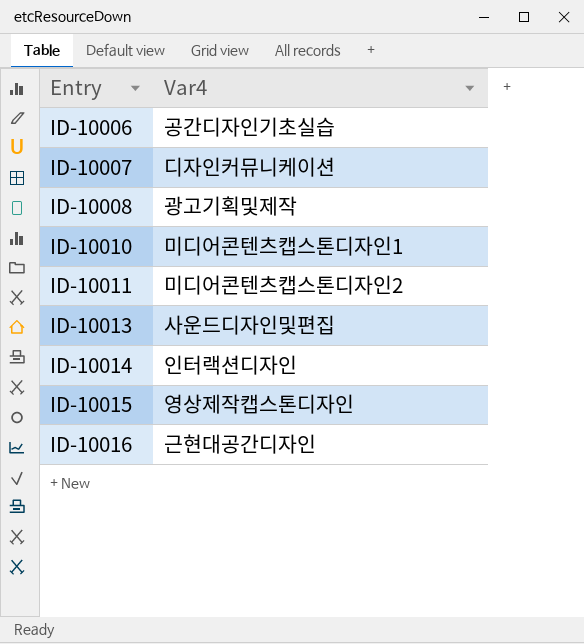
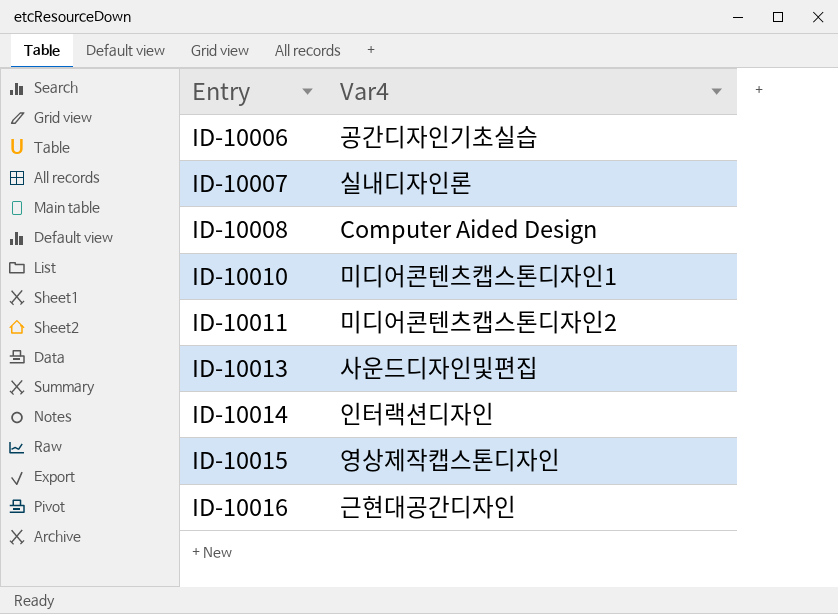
ID-10007 | Var4: 디자인커뮤니케이션 -> 실내디자인론
ID-10008 | Var4: 광고기획및제작 -> Computer Aided Design

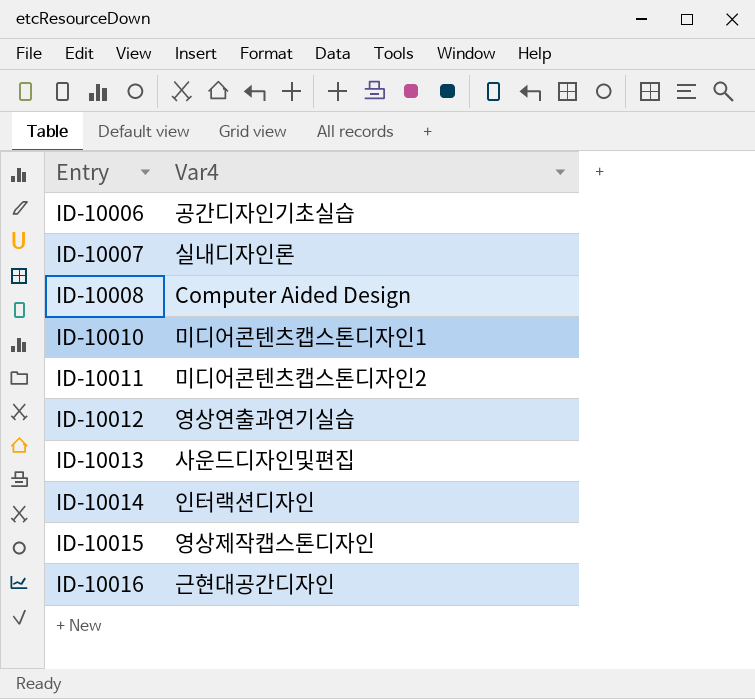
row ID-10012: none -> 영상연출과연기실습

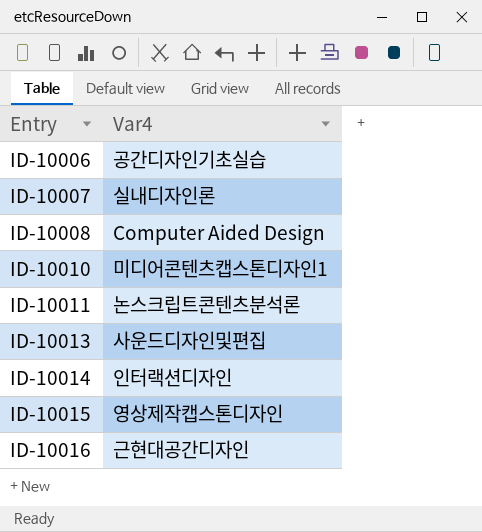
row ID-10012: 영상연출과연기실습 -> none
ID-10011 | Var4: 미디어콘텐츠캡스톤디자인2 -> 논스크립트콘텐츠분석론

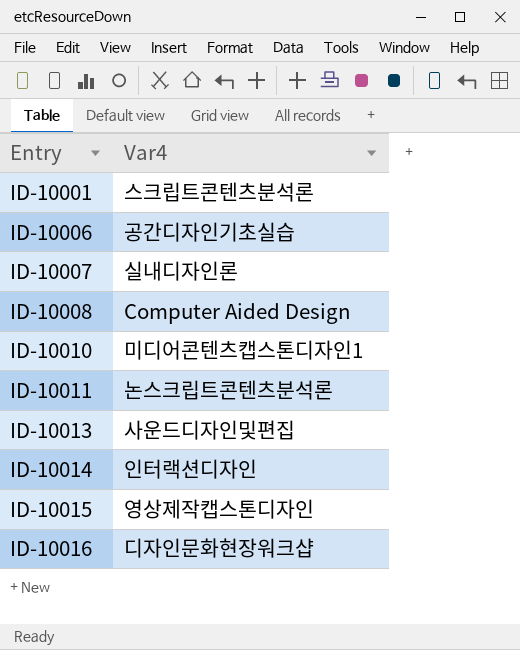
row ID-10001: none -> 스크립트콘텐츠분석론
ID-10016 | Var4: 근현대공간디자인 -> 디자인문화현장워크샵

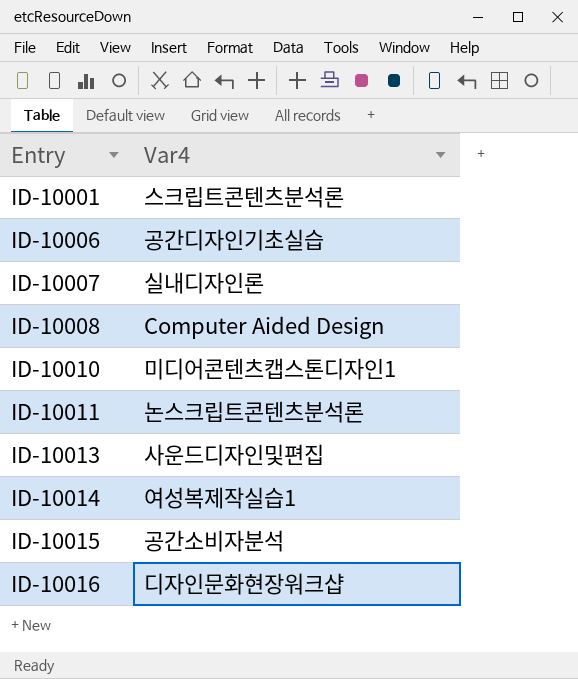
ID-10014 | Var4: 인터랙션디자인 -> 여성복제작실습1
ID-10015 | Var4: 영상제작캡스톤디자인 -> 공간소비자분석

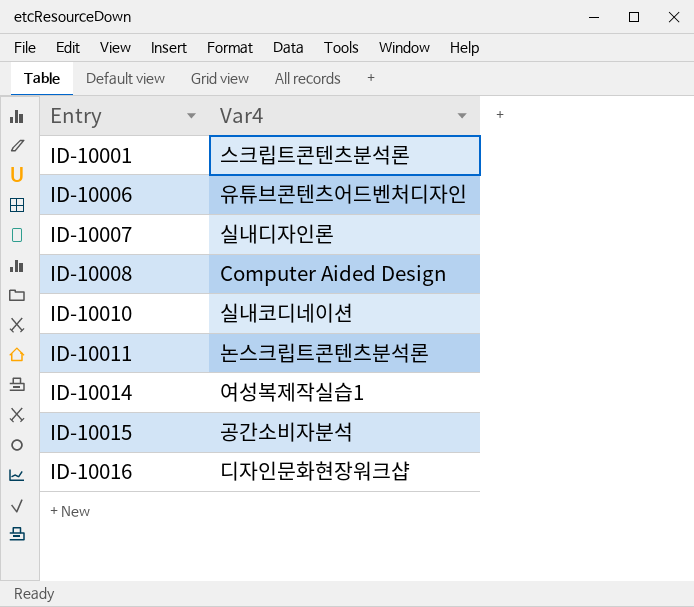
row ID-10013: 사운드디자인및편집 -> none
ID-10006 | Var4: 공간디자인기초실습 -> 유튜브콘텐츠어드벤처디자인
ID-10010 | Var4: 미디어콘텐츠캡스톤디자인1 -> 실내코디네이션

